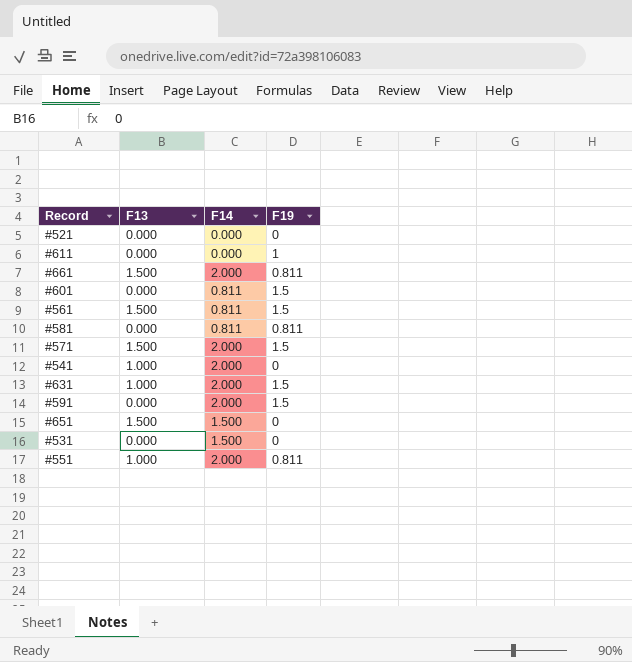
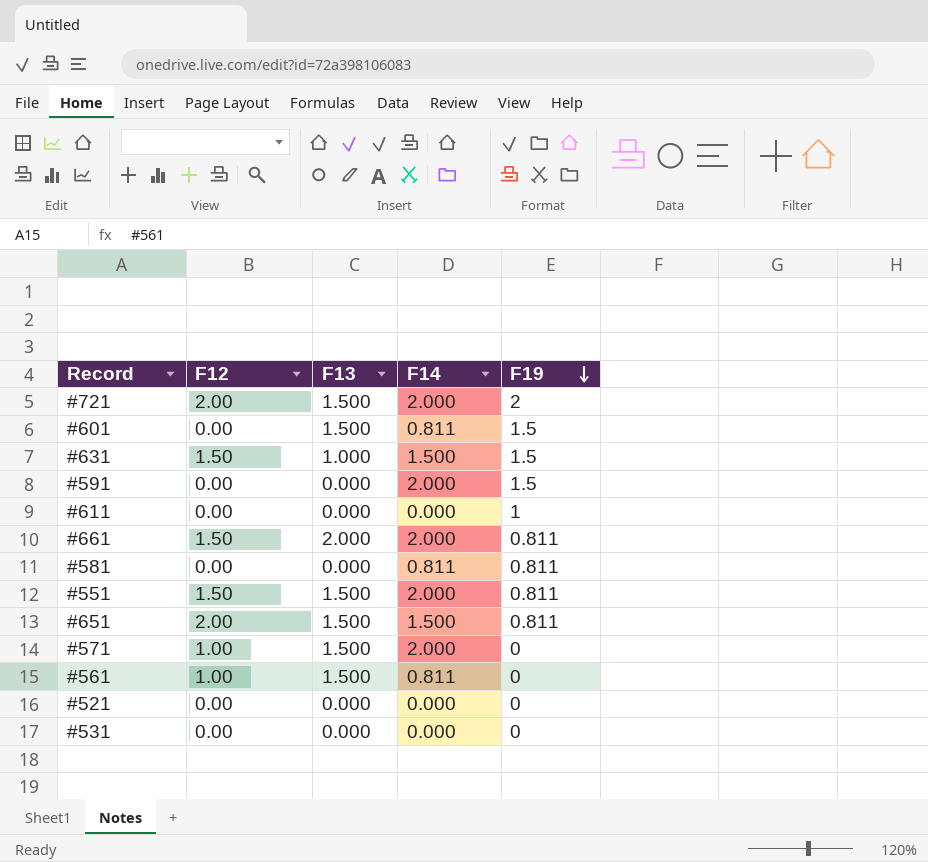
row order: none -> F19 descending
column F12 | position: none -> 2
row #541: 1.000 | 2.000 | 0 -> none
row #721: none -> 2.00 | 1.500 | 2.000 | 2
#601 | F13: 0.000 -> 1.500
#631 | F14: 2.000 -> 1.500
#661 | F13: 1.500 -> 2.000
#551 | F13: 1.000 -> 1.500
#651 | F19: 0 -> 0.811
#571 | F19: 1.5 -> 0
#561 | F19: 1.5 -> 0
#531 | F14: 1.500 -> 0.000

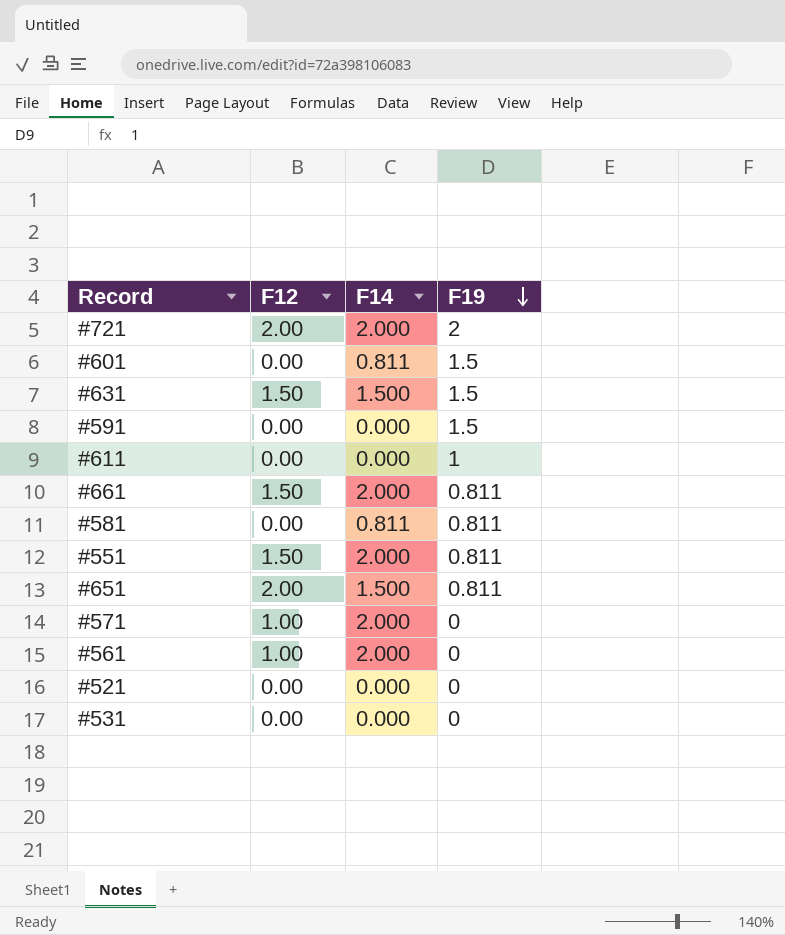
column F13 | position: 3 -> none
#591 | F14: 2.000 -> 0.000
#561 | F14: 0.811 -> 2.000

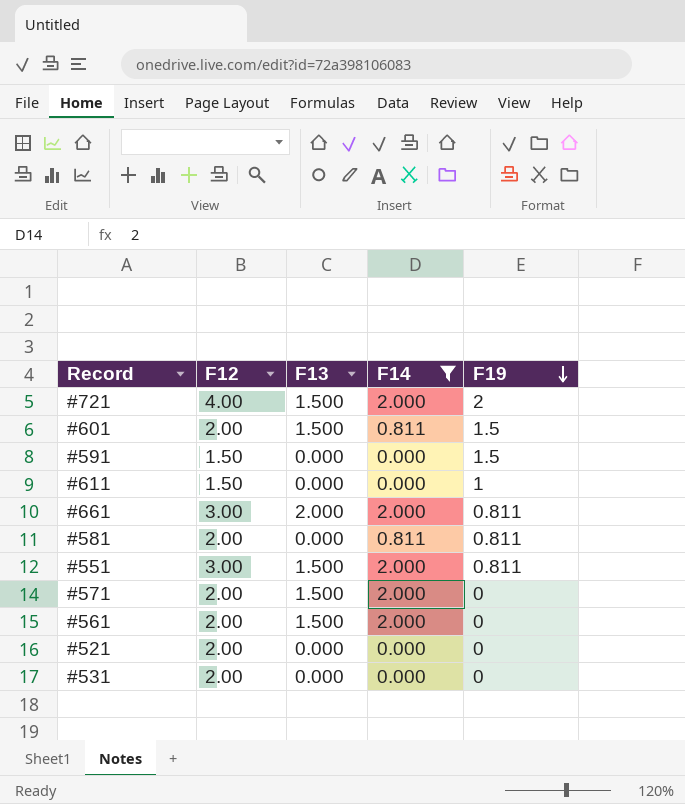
filter: none -> F14 != 1.500
column F13 | position: none -> 3
#721 | F12: 2.00 -> 4.00
#601 | F12: 0.00 -> 2.00
#591 | F12: 0.00 -> 1.50
#611 | F12: 0.00 -> 1.50
#661 | F12: 1.50 -> 3.00
#581 | F12: 0.00 -> 2.00
#551 | F12: 1.50 -> 3.00
#571 | F12: 1.00 -> 2.00
#561 | F12: 1.00 -> 2.00
#521 | F12: 0.00 -> 2.00
#531 | F12: 0.00 -> 2.00

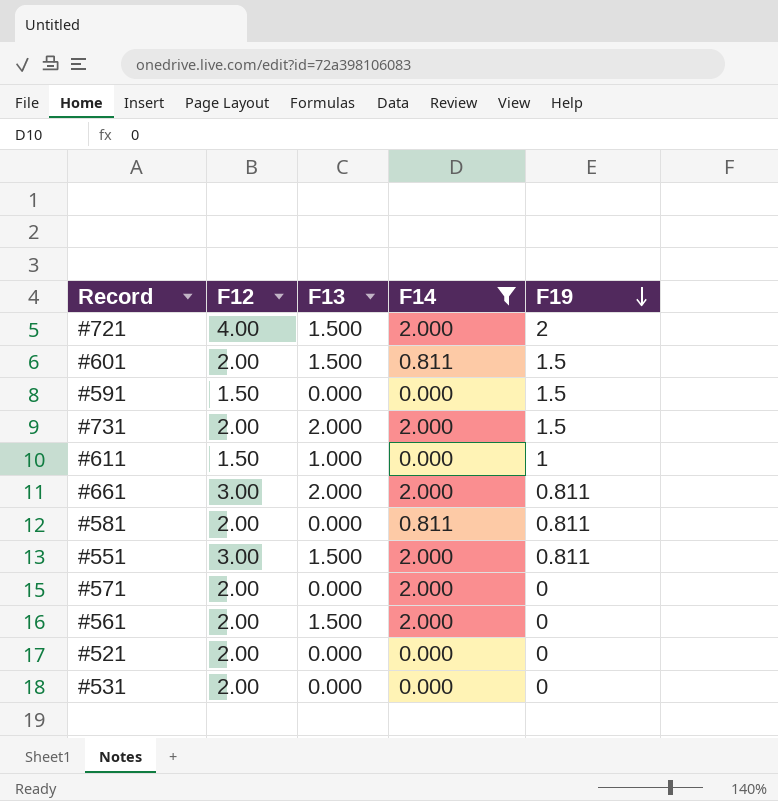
row #731: none -> 2.00 | 2.000 | 2.000 | 1.5
#611 | F13: 0.000 -> 1.000
#571 | F13: 1.500 -> 0.000

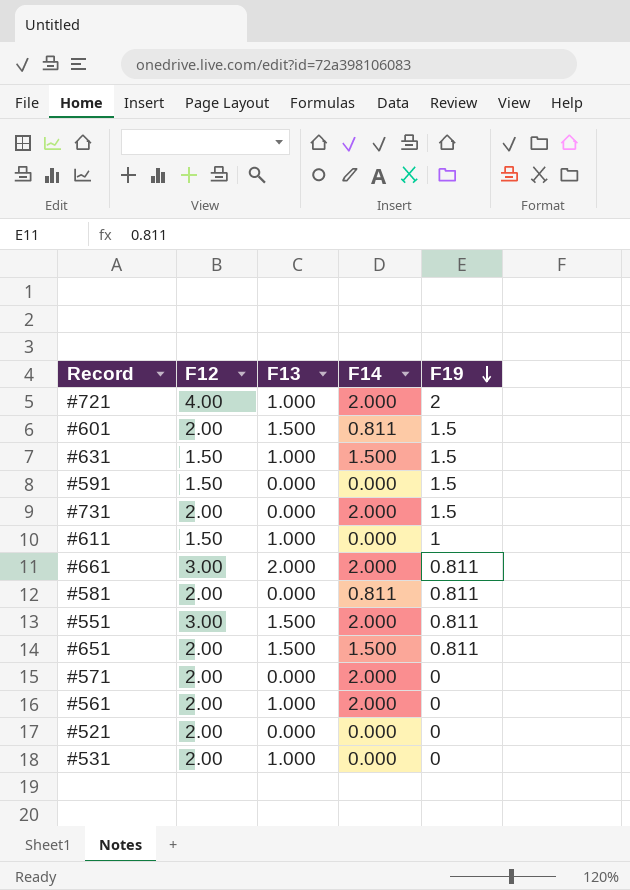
filter: F14 != 1.500 -> none
#721 | F13: 1.500 -> 1.000
#731 | F13: 2.000 -> 0.000
#561 | F13: 1.500 -> 1.000
#531 | F13: 0.000 -> 1.000

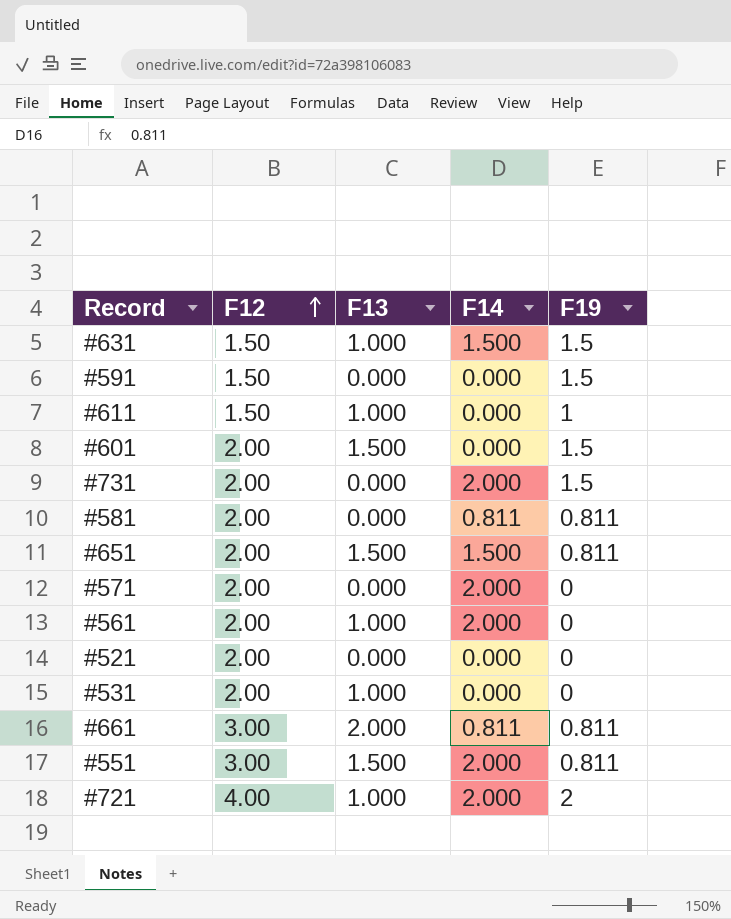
row order: F19 descending -> F12 ascending
#601 | F14: 0.811 -> 0.000
#661 | F14: 2.000 -> 0.811

